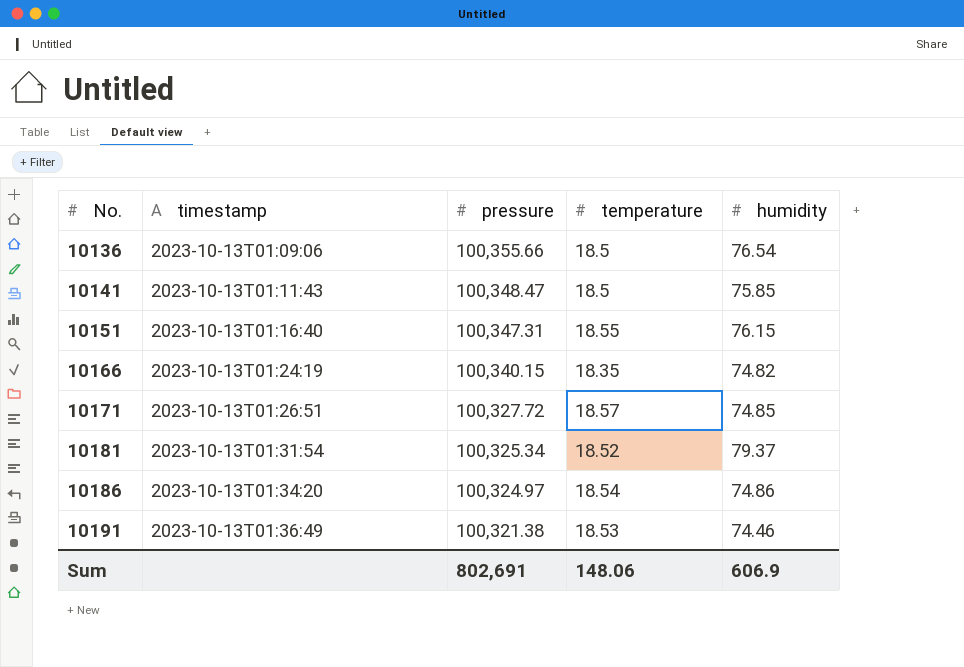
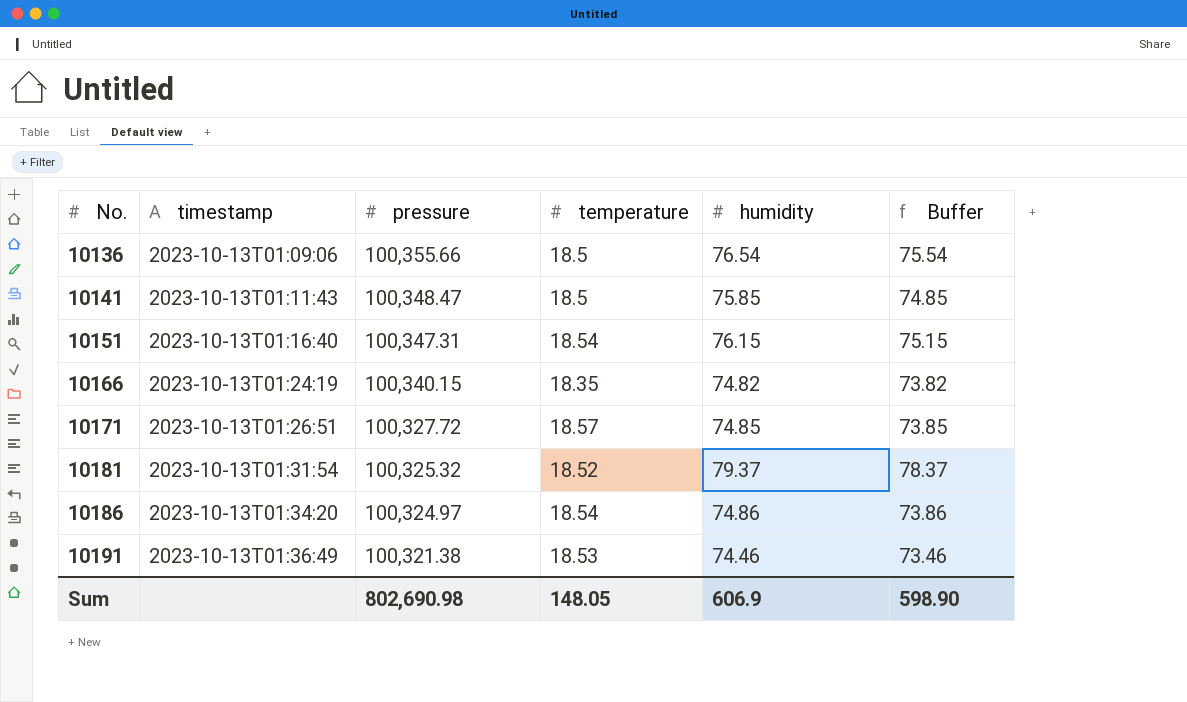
column Buffer | formula: none -> [humidity] - 1
10151 | temperature: 18.55 -> 18.54
10181 | pressure: 100,325.34 -> 100,325.32
Sum | pressure: 802,691 -> 802,690.98
Sum | temperature: 148.06 -> 148.05

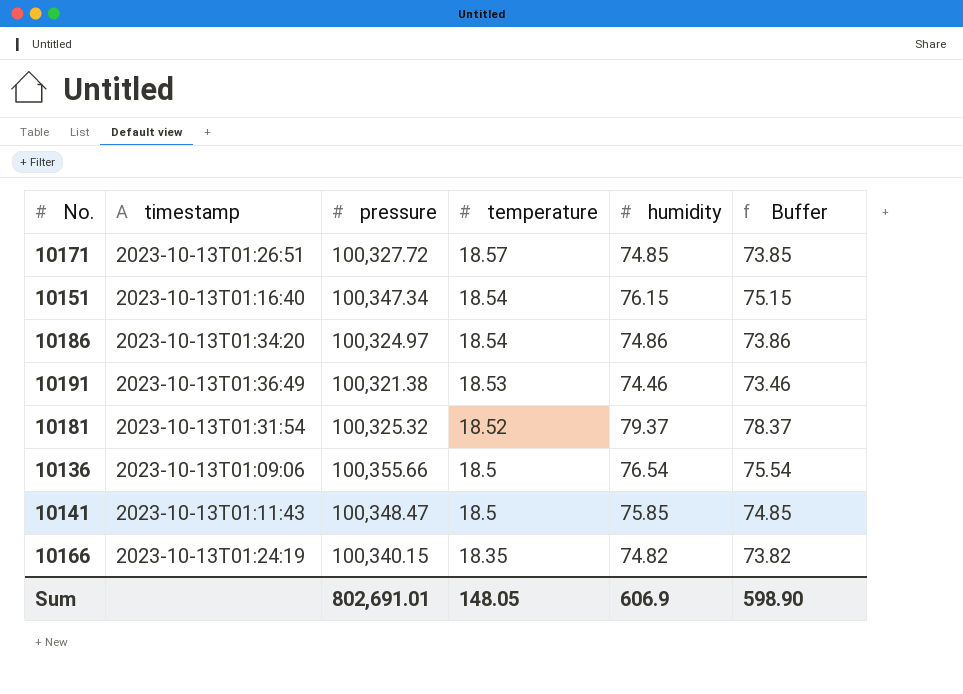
row order: No. ascending -> temperature descending
10151 | pressure: 100,347.31 -> 100,347.34
Sum | pressure: 802,690.98 -> 802,691.01

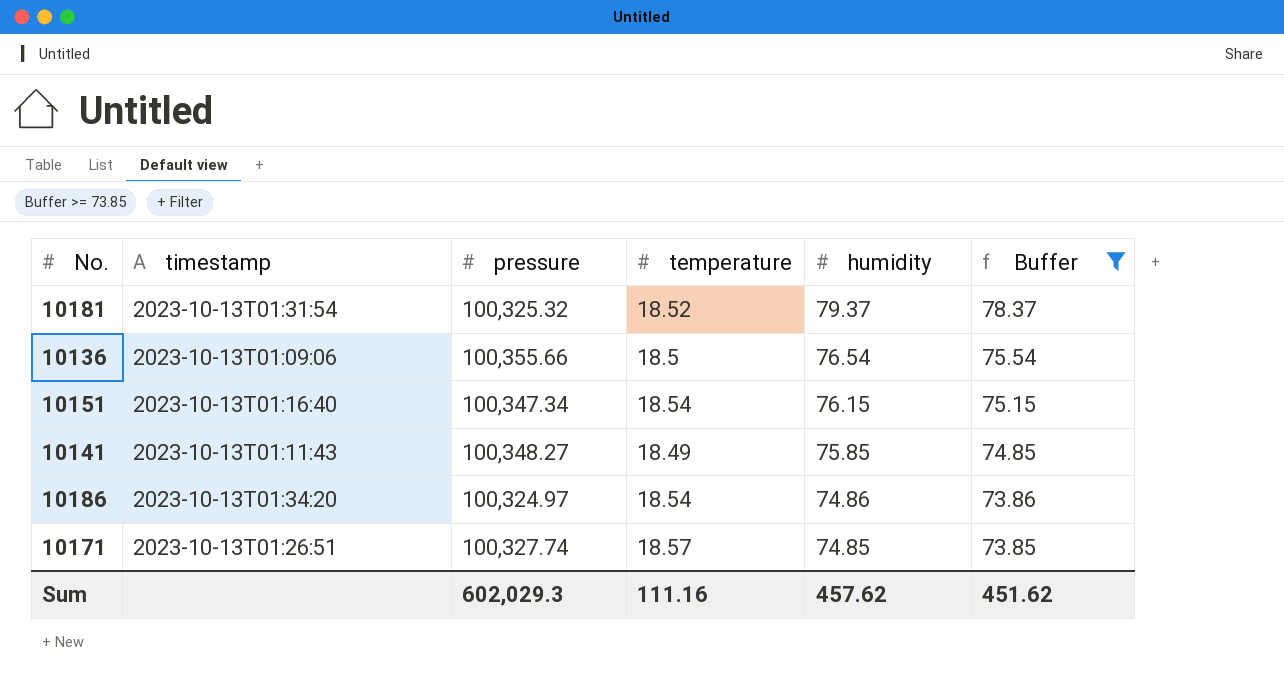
filter: none -> Buffer >= 73.85
row order: temperature descending -> humidity descending
10141 | pressure: 100,348.47 -> 100,348.27
10141 | temperature: 18.5 -> 18.49
10171 | pressure: 100,327.72 -> 100,327.74
Sum | pressure: 802,691.01 -> 602,029.3
Sum | temperature: 148.05 -> 111.16
Sum | humidity: 606.9 -> 457.62
Sum | Buffer: 598.90 -> 451.62

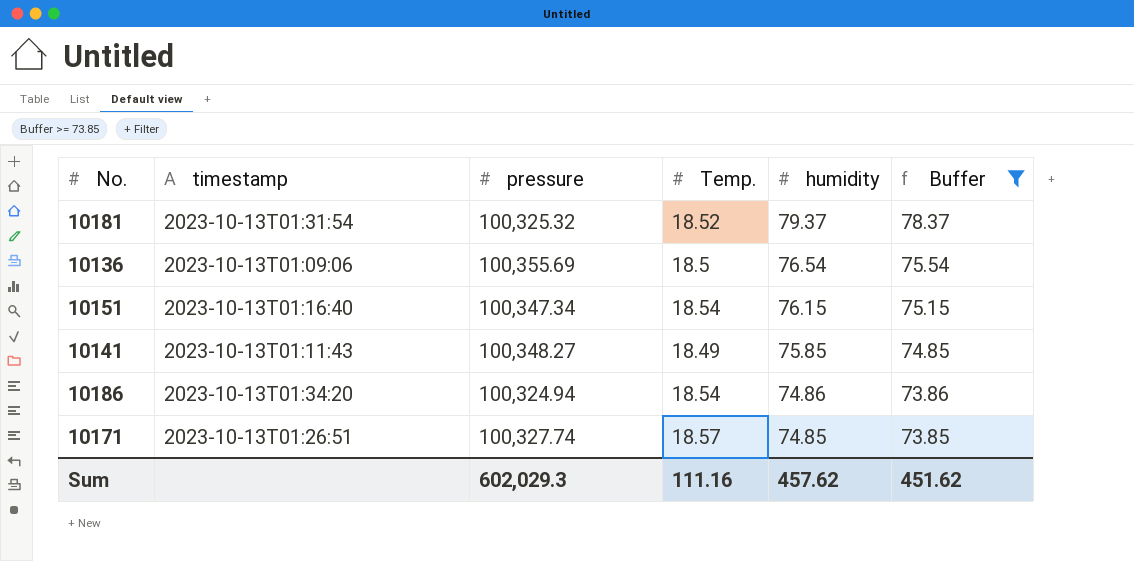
column name: temperature -> Temp.
10136 | pressure: 100,355.66 -> 100,355.69
10186 | pressure: 100,324.97 -> 100,324.94

